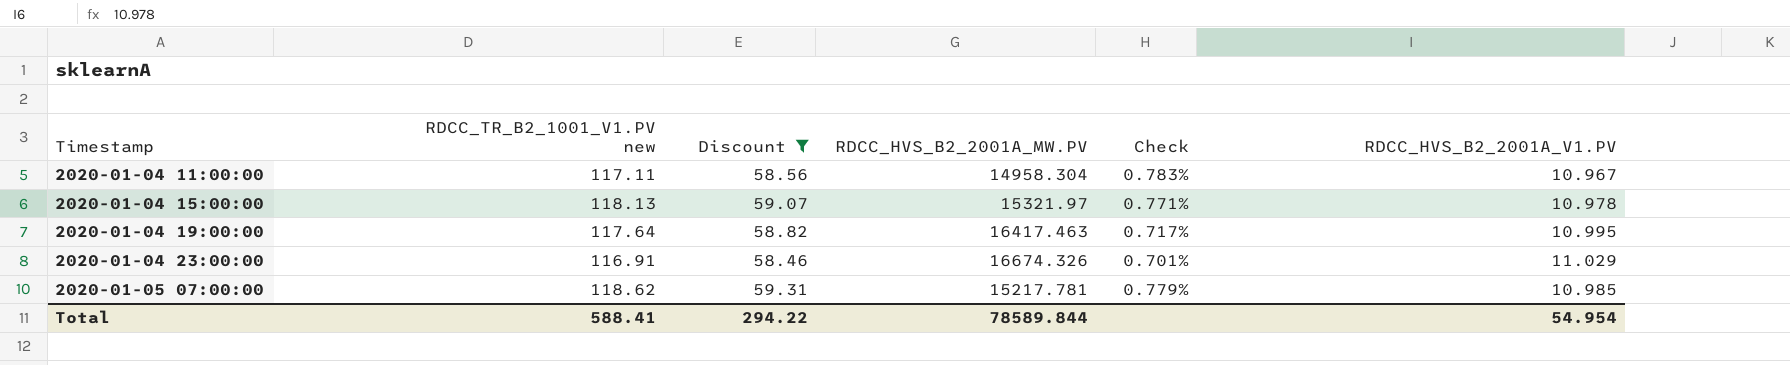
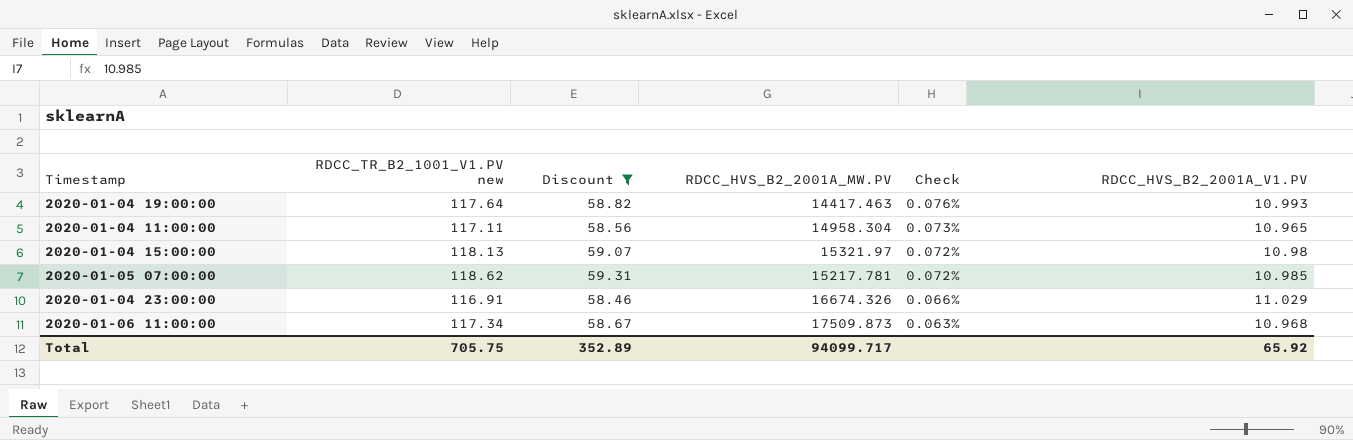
row order: Timestamp ascending -> Check descending
column Check | formula: [RDCC_TR_B2_1001_V1.PV new] / [RDCC_HVS_B2_2001A_MW.PV] -> [RDCC_HVS_B2_2001A_V1.PV] / [RDCC_HVS_B2_2001A_MW.PV]
2020-01-04 19:00:00 | RDCC_HVS_B2_2001A_MW.PV: 16417.463 -> 14417.463
2020-01-04 19:00:00 | RDCC_HVS_B2_2001A_V1.PV: 10.995 -> 10.993
2020-01-04 11:00:00 | RDCC_HVS_B2_2001A_V1.PV: 10.967 -> 10.965
2020-01-04 15:00:00 | RDCC_HVS_B2_2001A_V1.PV: 10.978 -> 10.98
row 2020-01-06 11:00:00: none -> 117.34 | 58.67 | 17509.873 | 0.063% | 10.968
Total | RDCC_TR_B2_1001_V1.PV new: 588.41 -> 705.75
Total | Discount: 294.22 -> 352.89
Total | RDCC_HVS_B2_2001A_MW.PV: 78589.844 -> 94099.717
Total | RDCC_HVS_B2_2001A_V1.PV: 54.954 -> 65.92

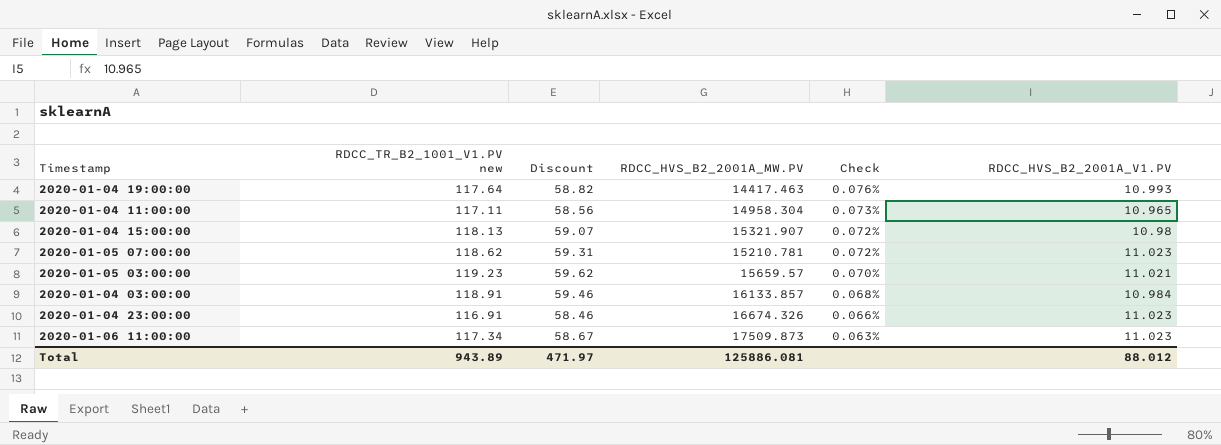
filter: Discount <= 59.31 -> none
2020-01-04 15:00:00 | RDCC_HVS_B2_2001A_MW.PV: 15321.97 -> 15321.907
2020-01-05 07:00:00 | RDCC_HVS_B2_2001A_MW.PV: 15217.781 -> 15210.781
2020-01-05 07:00:00 | RDCC_HVS_B2_2001A_V1.PV: 10.985 -> 11.023
2020-01-04 23:00:00 | RDCC_HVS_B2_2001A_V1.PV: 11.029 -> 11.023
2020-01-06 11:00:00 | RDCC_HVS_B2_2001A_V1.PV: 10.968 -> 11.023
Total | RDCC_TR_B2_1001_V1.PV new: 705.75 -> 943.89
Total | Discount: 352.89 -> 471.97
Total | RDCC_HVS_B2_2001A_MW.PV: 94099.717 -> 125886.081
Total | RDCC_HVS_B2_2001A_V1.PV: 65.92 -> 88.012

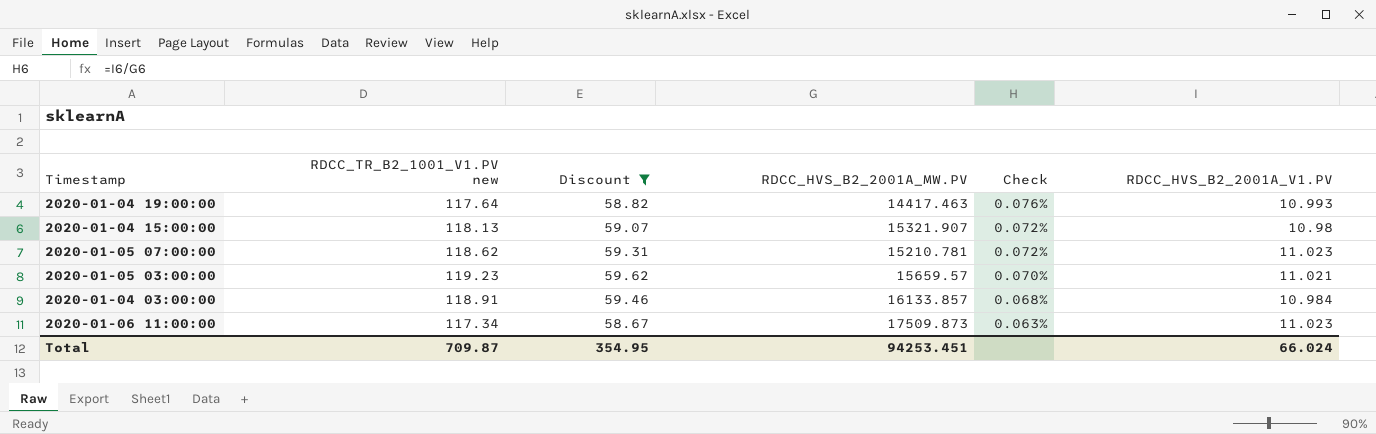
filter: none -> Discount >= 58.67
Total | RDCC_TR_B2_1001_V1.PV new: 943.89 -> 709.87
Total | Discount: 471.97 -> 354.95
Total | RDCC_HVS_B2_2001A_MW.PV: 125886.081 -> 94253.451
Total | RDCC_HVS_B2_2001A_V1.PV: 88.012 -> 66.024

